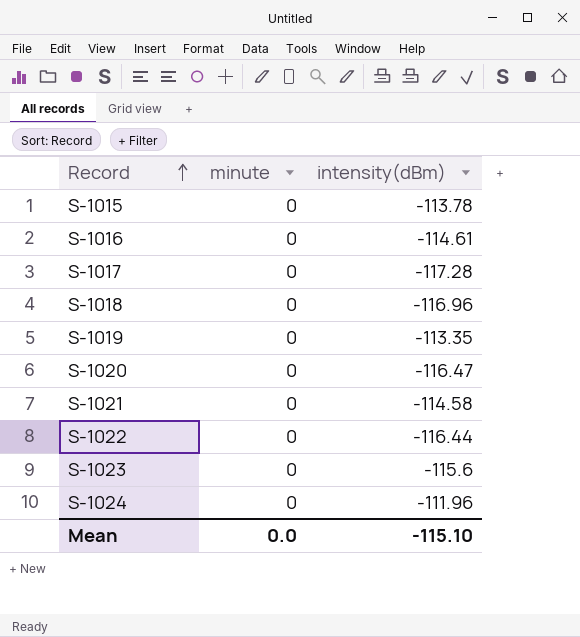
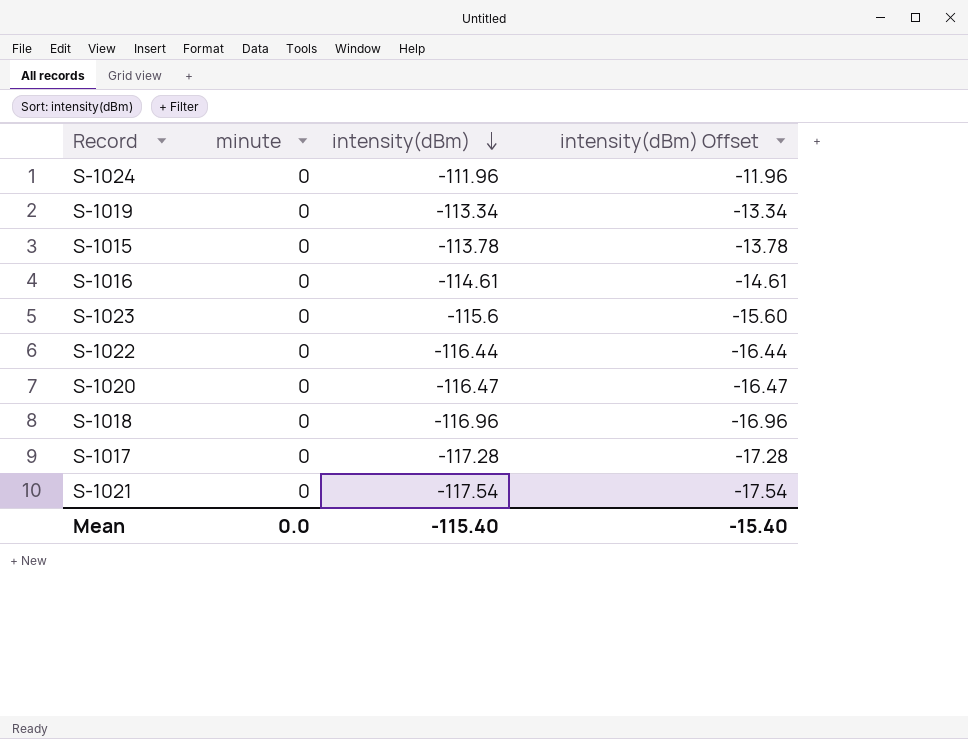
row order: Record ascending -> intensity(dBm) descending
column intensity(dBm) Offset | formula: none -> [intensity(dBm)] + 100
S-1019 | intensity(dBm): -113.35 -> -113.34
S-1021 | intensity(dBm): -114.58 -> -117.54
Mean | intensity(dBm): -115.10 -> -115.40

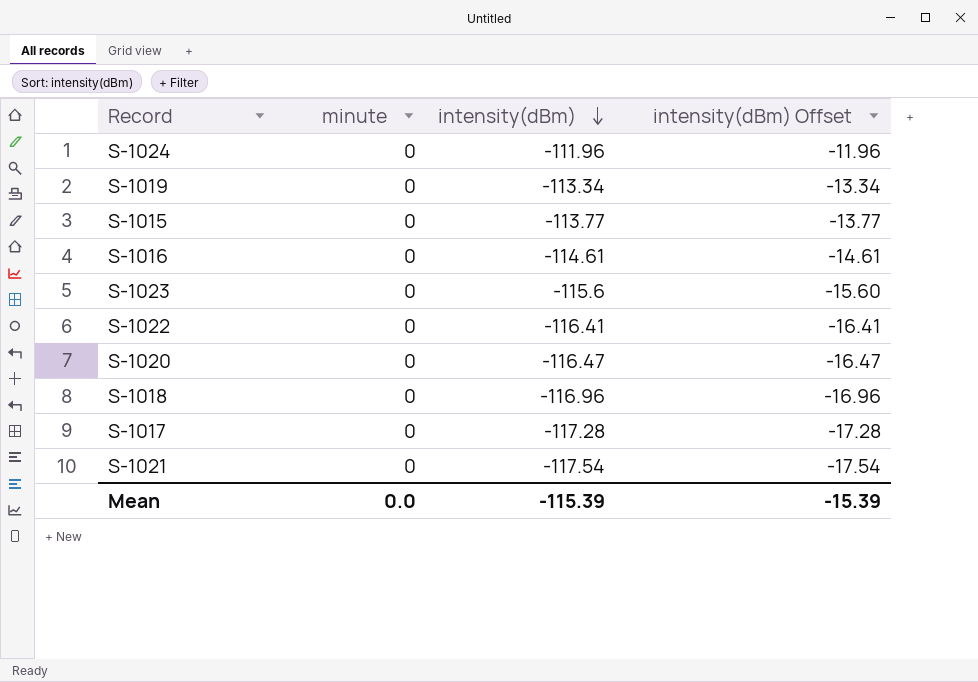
S-1015 | intensity(dBm): -113.78 -> -113.77
S-1015 | intensity(dBm) Offset: -13.78 -> -13.77
S-1022 | intensity(dBm): -116.44 -> -116.41
S-1022 | intensity(dBm) Offset: -16.44 -> -16.41
Mean | intensity(dBm): -115.40 -> -115.39
Mean | intensity(dBm) Offset: -15.40 -> -15.39

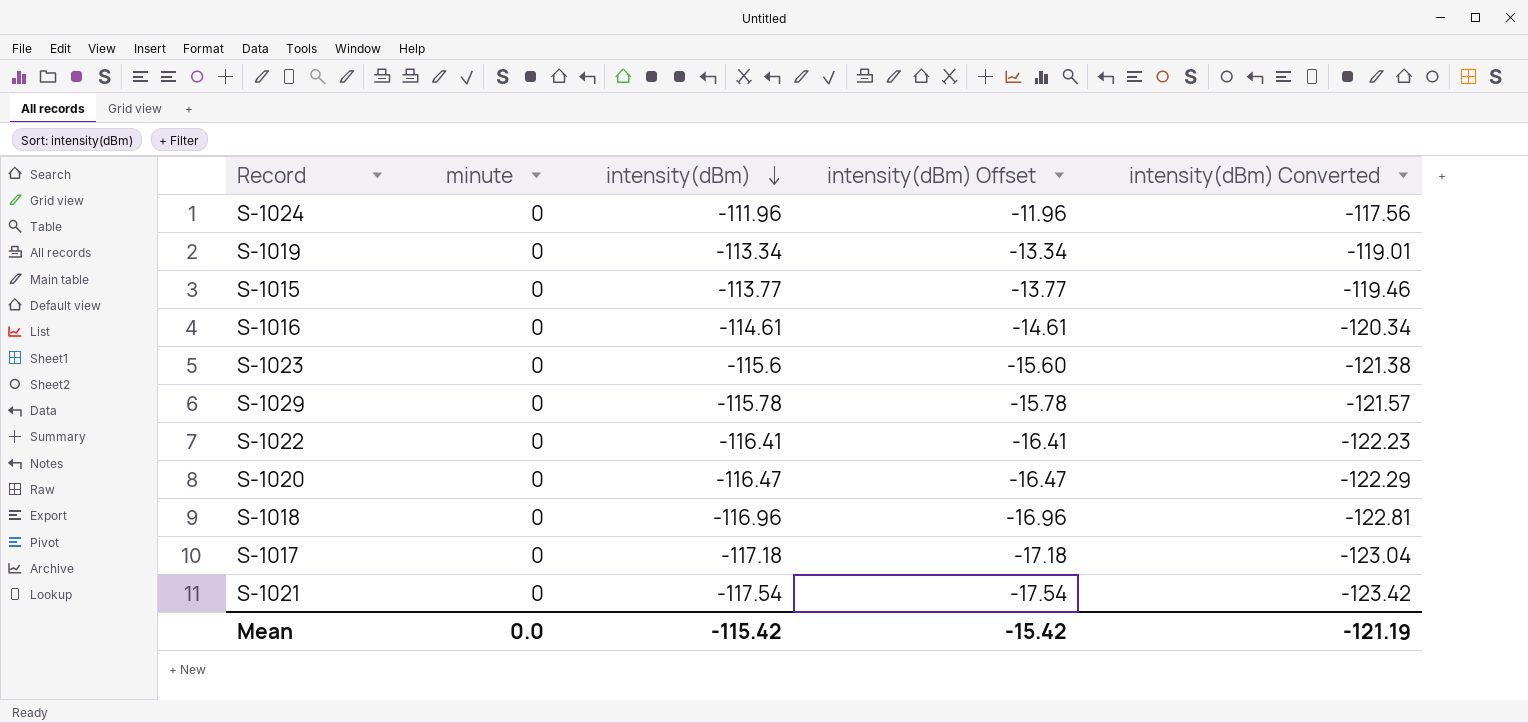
column intensity(dBm) Converted | formula: none -> [intensity(dBm)] * 1.05
row S-1029: none -> 0 | -115.78 | -15.78 | -121.57
S-1017 | intensity(dBm): -117.28 -> -117.18
S-1017 | intensity(dBm) Offset: -17.28 -> -17.18
Mean | intensity(dBm): -115.39 -> -115.42
Mean | intensity(dBm) Offset: -15.39 -> -15.42

